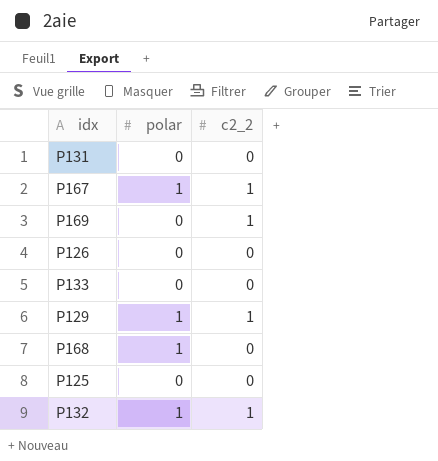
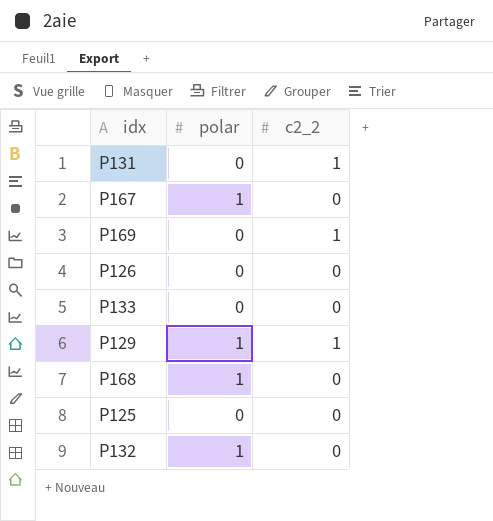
P131 | c2_2: 0 -> 1
P167 | c2_2: 1 -> 0
P132 | c2_2: 1 -> 0

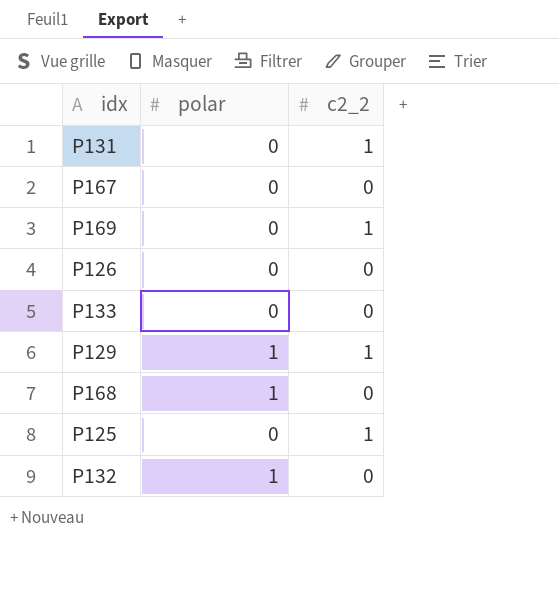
P167 | polar: 1 -> 0
P125 | c2_2: 0 -> 1

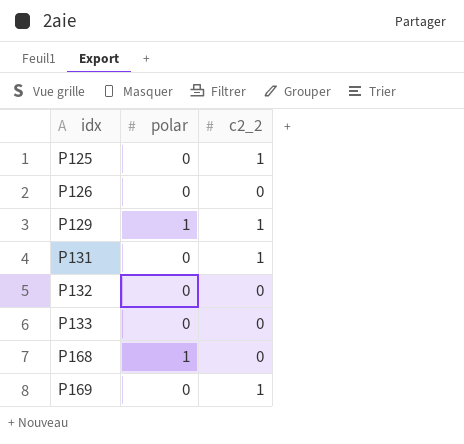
row order: none -> idx ascending
row P167: 0 | 0 -> none
P132 | polar: 1 -> 0

